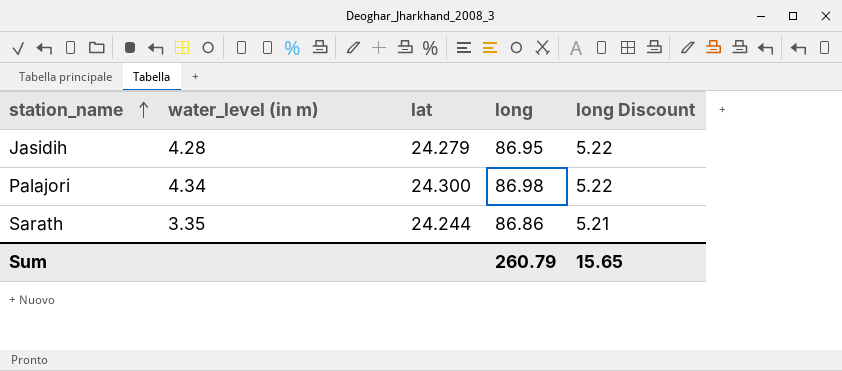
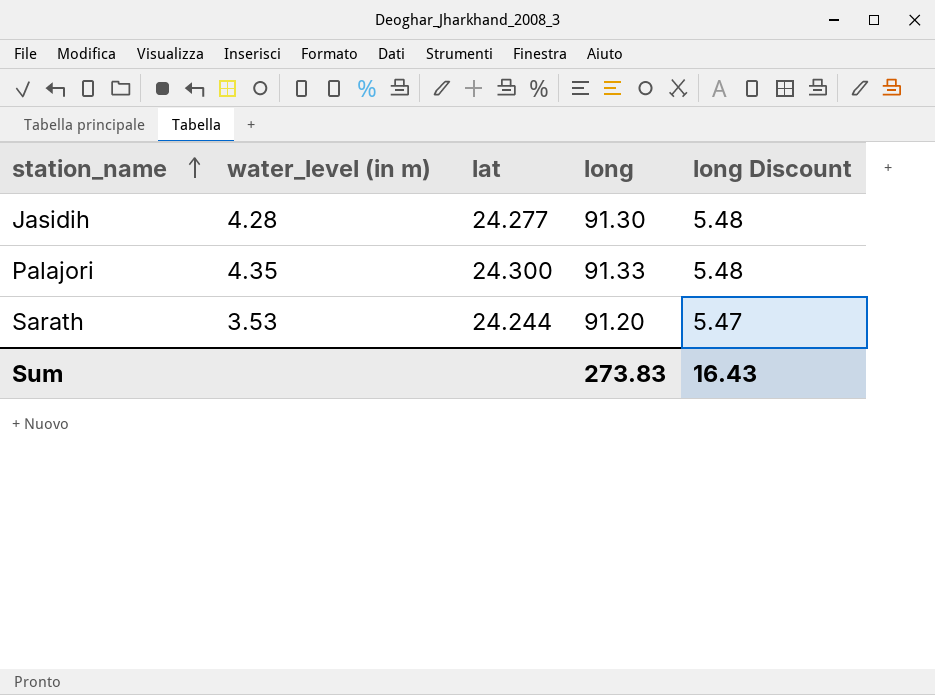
Jasidih | lat: 24.279 -> 24.277
Jasidih | long: 86.95 -> 91.30
Jasidih | long Discount: 5.22 -> 5.48
Palajori | water_level (in m): 4.34 -> 4.35
Palajori | long: 86.98 -> 91.33
Palajori | long Discount: 5.22 -> 5.48
Sarath | water_level (in m): 3.35 -> 3.53
Sarath | long: 86.86 -> 91.20
Sarath | long Discount: 5.21 -> 5.47
Sum | long: 260.79 -> 273.83
Sum | long Discount: 15.65 -> 16.43

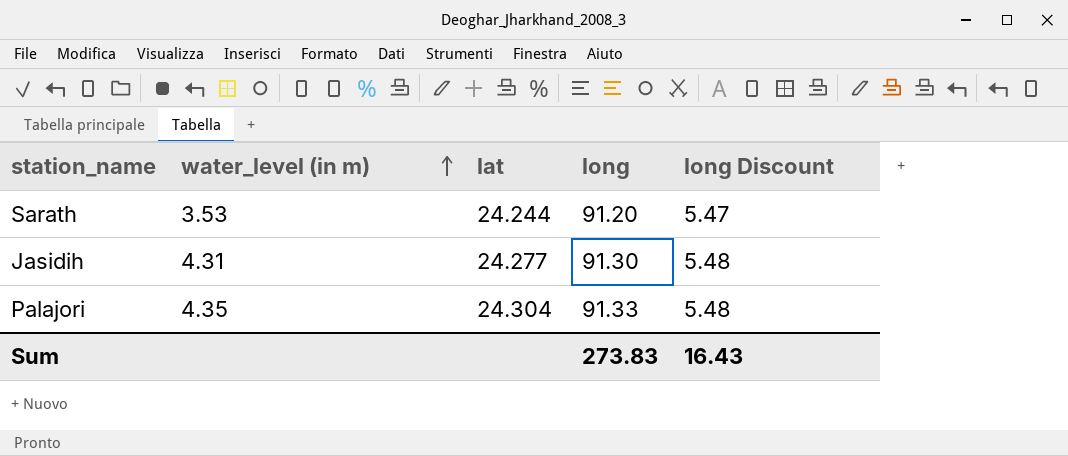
row order: station_name ascending -> water_level (in m) ascending
Jasidih | water_level (in m): 4.28 -> 4.31
Palajori | lat: 24.300 -> 24.304

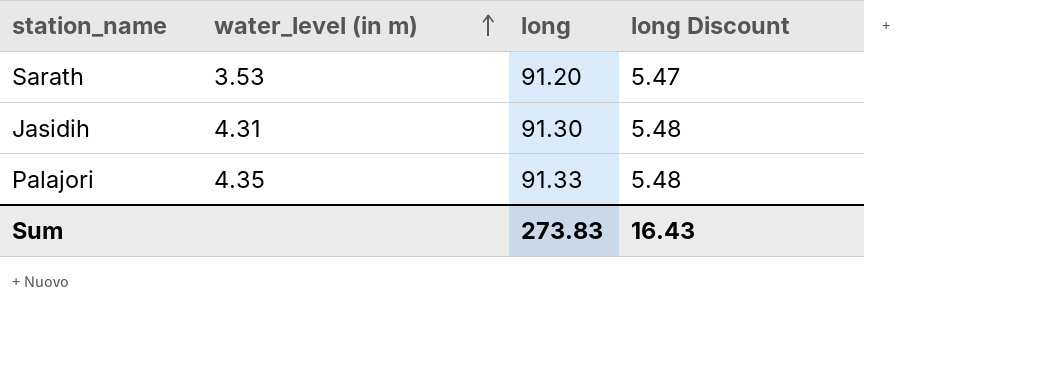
column lat | position: 3 -> none

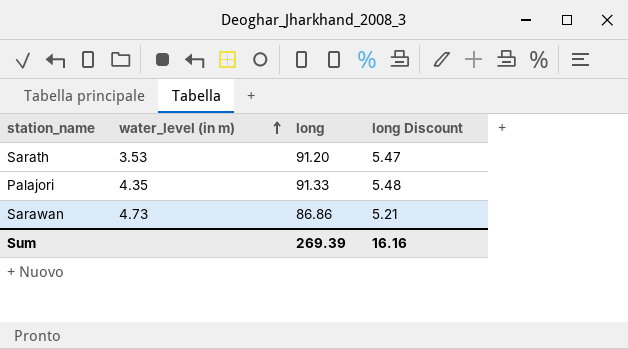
row Jasidih: 4.31 | 91.30 | 5.48 -> none
row Sarawan: none -> 4.73 | 86.86 | 5.21
Sum | long: 273.83 -> 269.39
Sum | long Discount: 16.43 -> 16.16

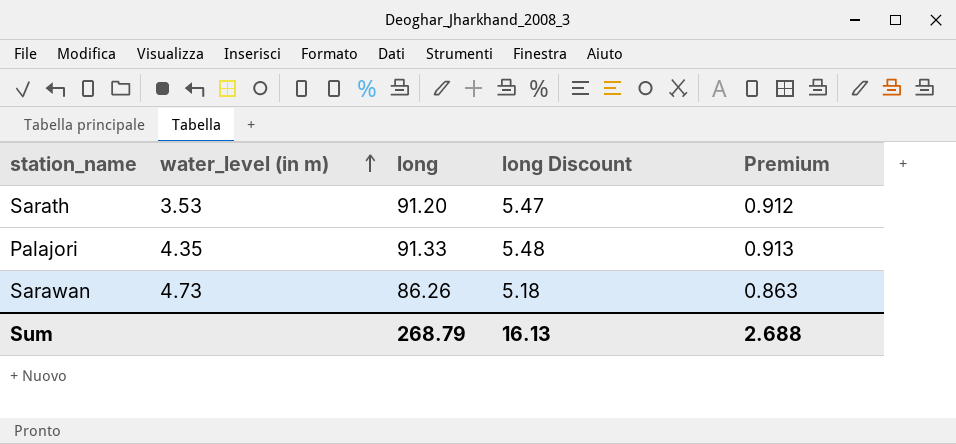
column Premium | formula: none -> [long] * 0.01
Sarawan | long: 86.86 -> 86.26
Sarawan | long Discount: 5.21 -> 5.18
Sum | long: 269.39 -> 268.79
Sum | long Discount: 16.16 -> 16.13

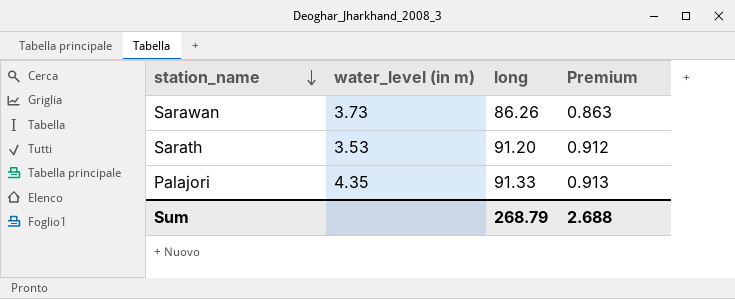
row order: water_level (in m) ascending -> station_name descending
column long Discount | formula: [long] * 0.06 -> none
Sarawan | water_level (in m): 4.73 -> 3.73

